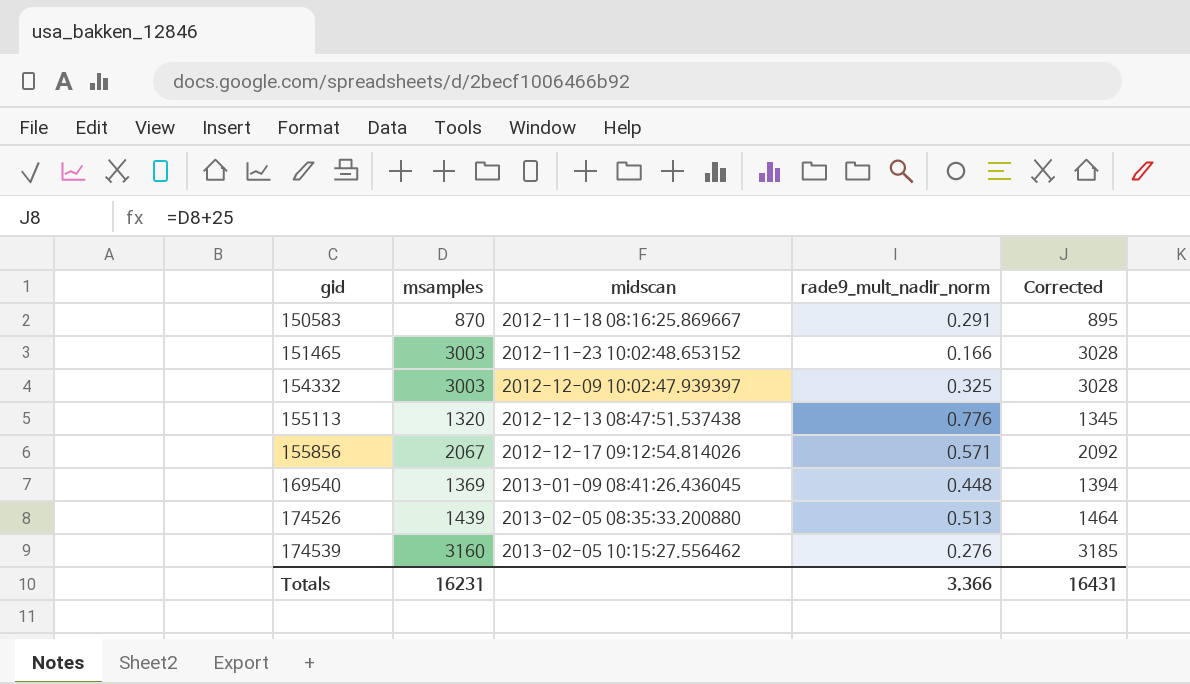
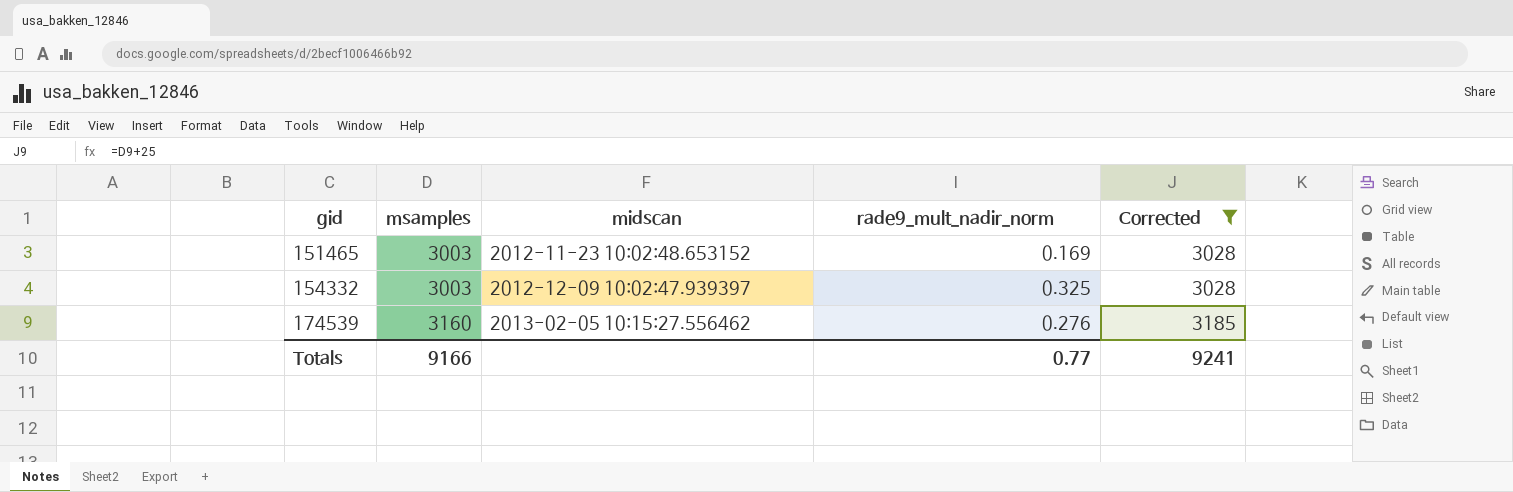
filter: none -> Corrected >= 3028
151465 | rade9_mult_nadir_norm: 0.166 -> 0.169
Totals | msamples: 16231 -> 9166
Totals | rade9_mult_nadir_norm: 3.366 -> 0.77
Totals | Corrected: 16431 -> 9241

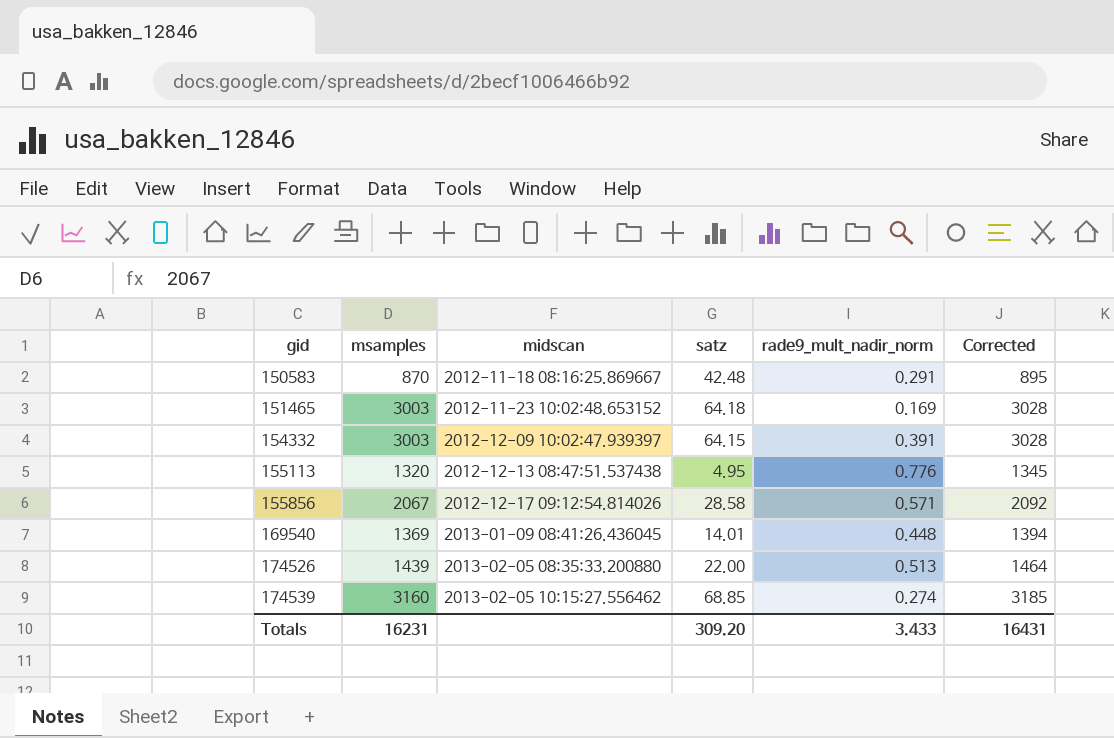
filter: Corrected >= 3028 -> none
column satz | position: none -> 4
154332 | rade9_mult_nadir_norm: 0.325 -> 0.391
174539 | rade9_mult_nadir_norm: 0.276 -> 0.274
Totals | msamples: 9166 -> 16231
Totals | rade9_mult_nadir_norm: 0.77 -> 3.433
Totals | Corrected: 9241 -> 16431

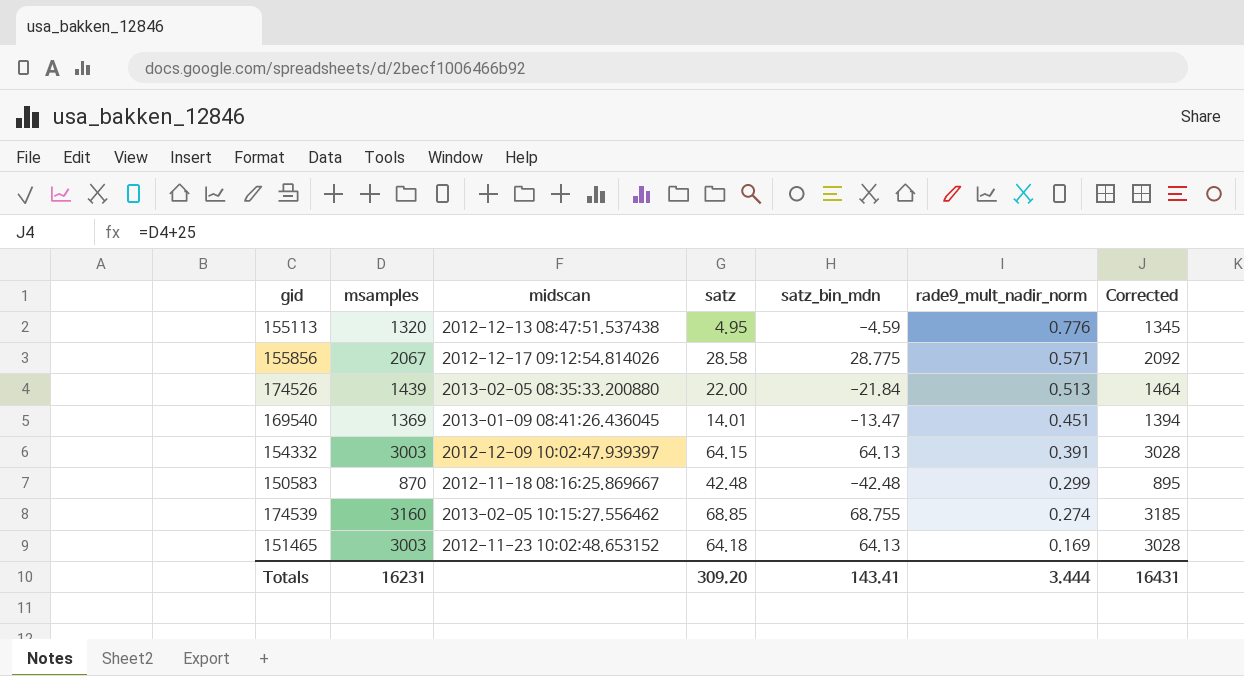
row order: gid ascending -> rade9_mult_nadir_norm descending
column satz_bin_mdn | position: none -> 5
169540 | rade9_mult_nadir_norm: 0.448 -> 0.451
150583 | rade9_mult_nadir_norm: 0.291 -> 0.299
Totals | rade9_mult_nadir_norm: 3.433 -> 3.444

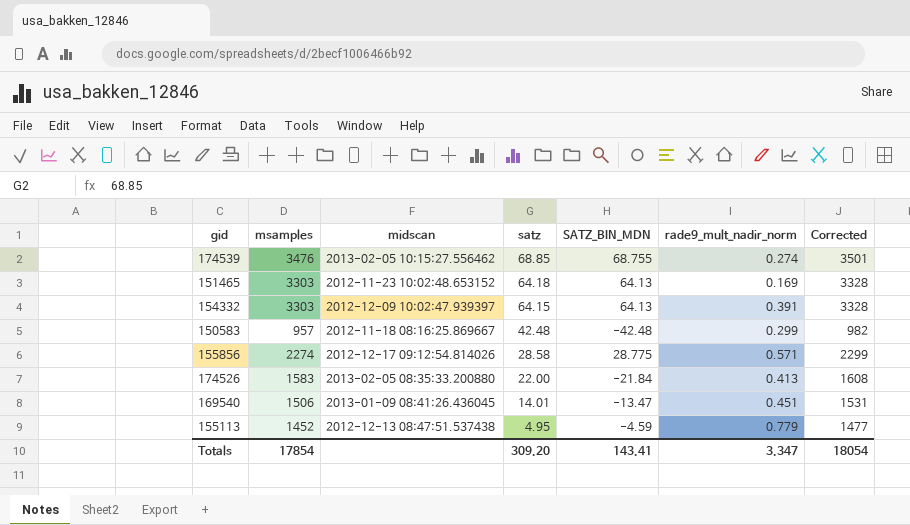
row order: rade9_mult_nadir_norm descending -> satz descending
column name: satz_bin_mdn -> SATZ_BIN_MDN
174539 | msamples: 3160 -> 3476
174539 | Corrected: 3185 -> 3501
151465 | msamples: 3003 -> 3303
151465 | Corrected: 3028 -> 3328
154332 | msamples: 3003 -> 3303
154332 | Corrected: 3028 -> 3328
150583 | msamples: 870 -> 957
150583 | Corrected: 895 -> 982
155856 | msamples: 2067 -> 2274
155856 | Corrected: 2092 -> 2299
174526 | msamples: 1439 -> 1583
174526 | rade9_mult_nadir_norm: 0.513 -> 0.413
174526 | Corrected: 1464 -> 1608
169540 | msamples: 1369 -> 1506
169540 | Corrected: 1394 -> 1531
155113 | msamples: 1320 -> 1452
155113 | rade9_mult_nadir_norm: 0.776 -> 0.779
155113 | Corrected: 1345 -> 1477
Totals | msamples: 16231 -> 17854
Totals | rade9_mult_nadir_norm: 3.444 -> 3.347
Totals | Corrected: 16431 -> 18054

